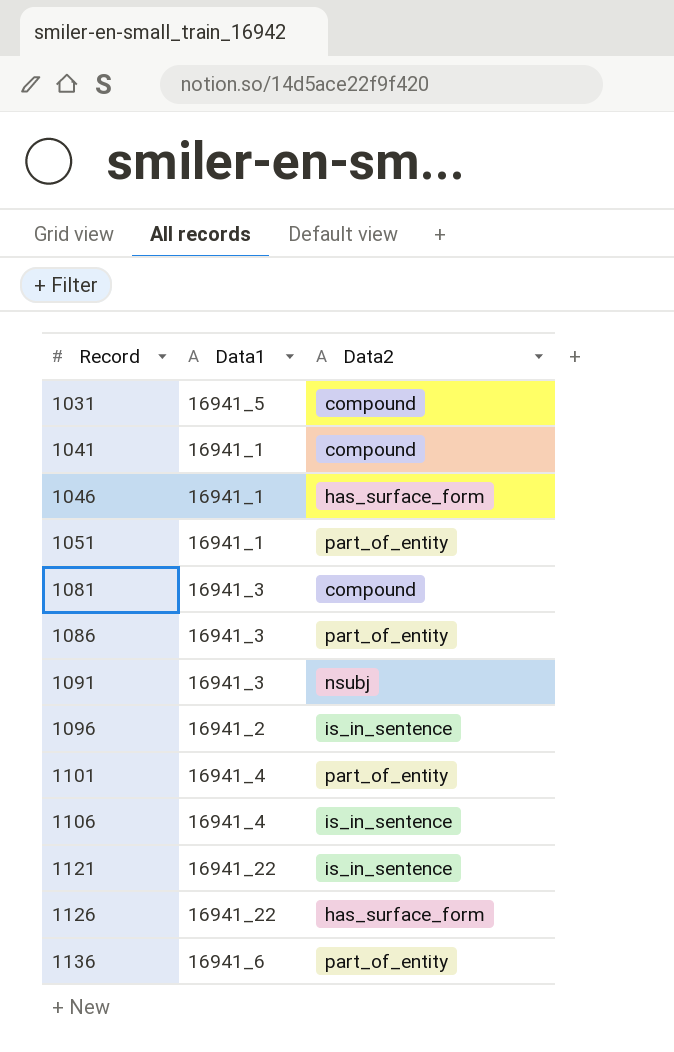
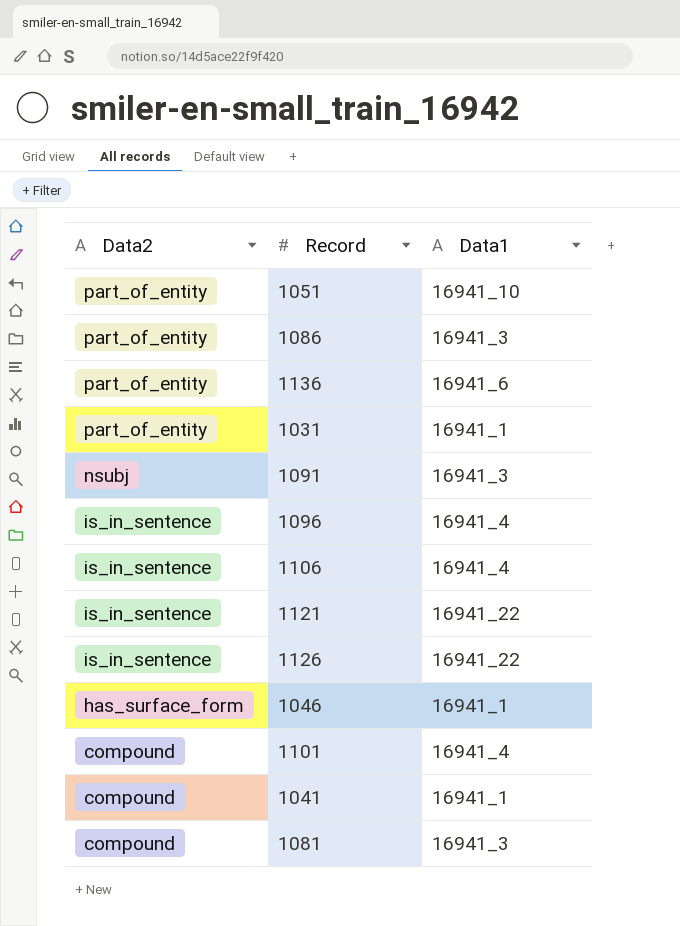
row order: Record ascending -> Data2 descending
column Data2 | position: 3 -> 1
1051 | Data1: 16941_1 -> 16941_10
1031 | Data2: compound -> part_of_entity
1031 | Data1: 16941_5 -> 16941_1
1096 | Data1: 16941_2 -> 16941_4
1126 | Data2: has_surface_form -> is_in_sentence
1101 | Data2: part_of_entity -> compound

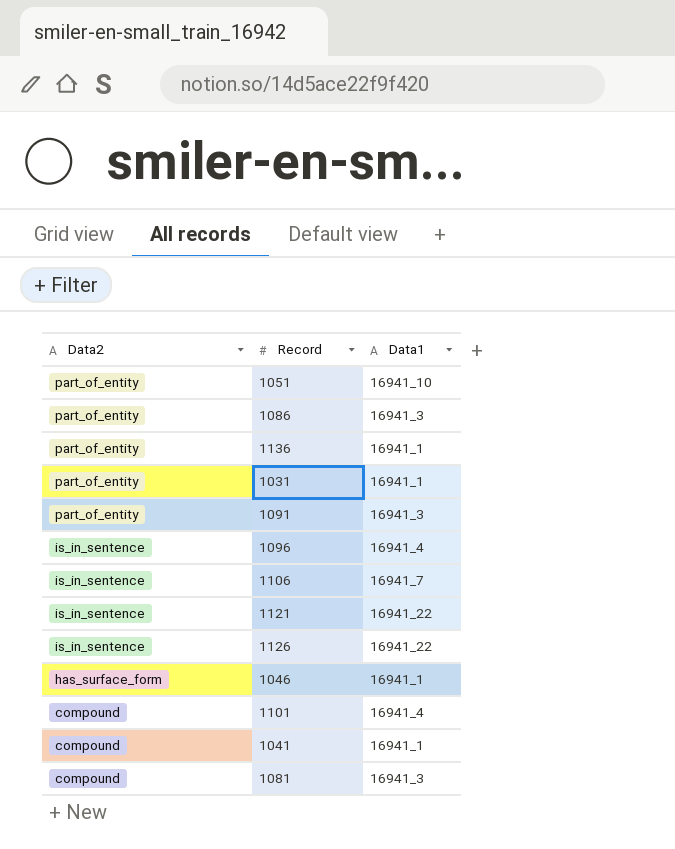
1136 | Data1: 16941_6 -> 16941_1
1091 | Data2: nsubj -> part_of_entity
1106 | Data1: 16941_4 -> 16941_7

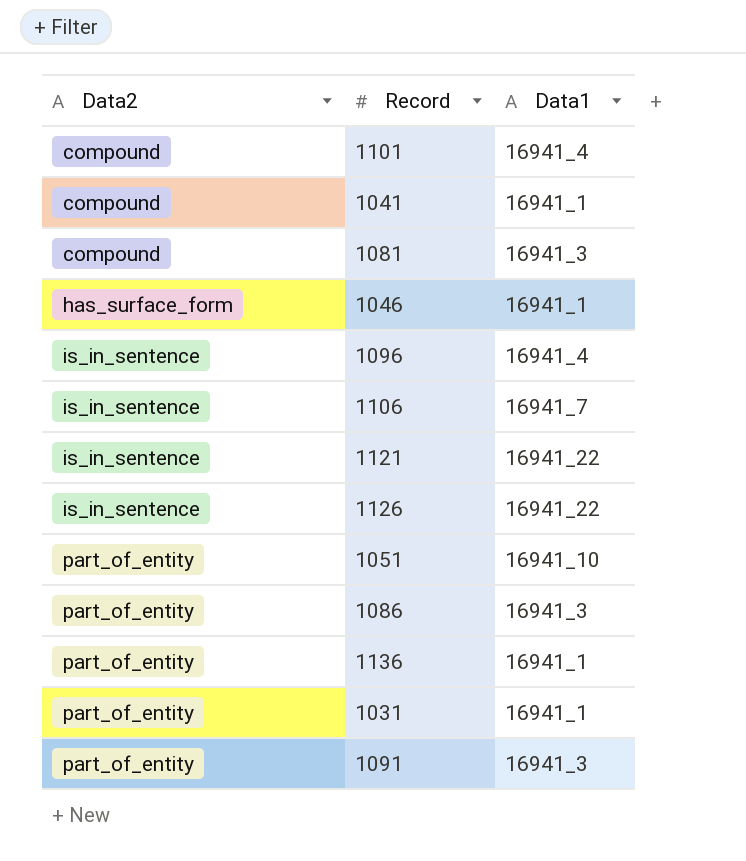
row order: Data2 descending -> Data2 ascending

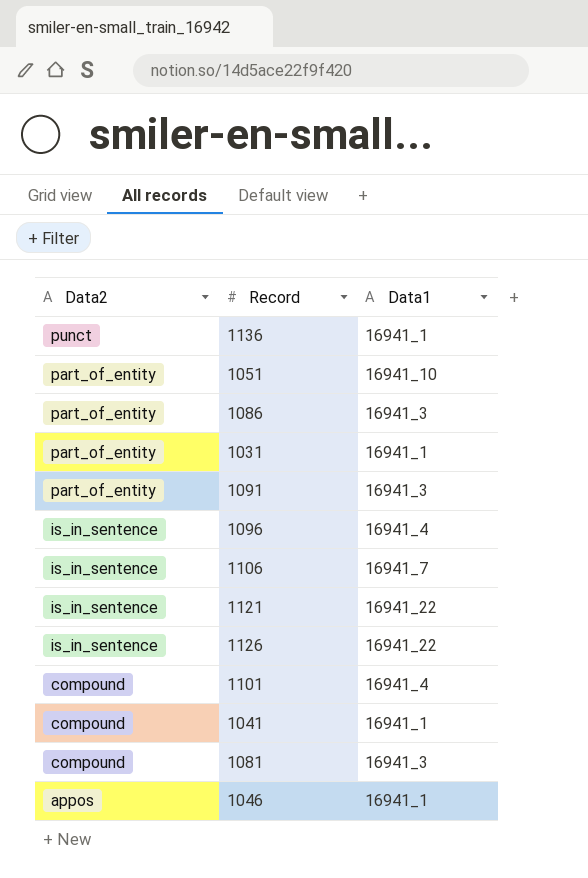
row order: Data2 ascending -> Data2 descending
1136 | Data2: part_of_entity -> punct
1046 | Data2: has_surface_form -> appos

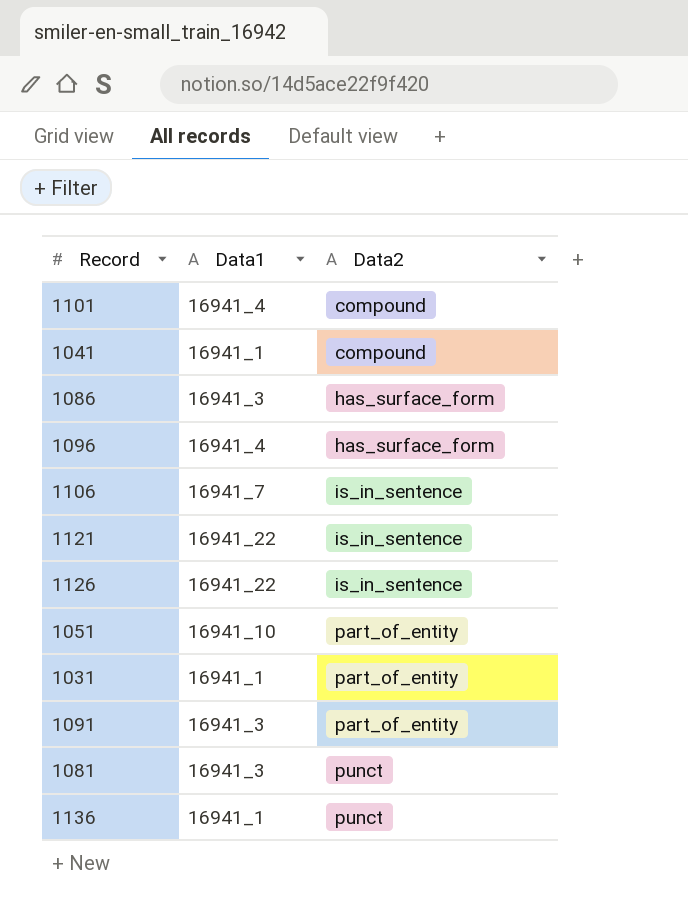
row order: Data2 descending -> Data2 ascending
column Data2 | position: 1 -> 3
row 1046: appos | 16941_1 -> none
1086 | Data2: part_of_entity -> has_surface_form
1096 | Data2: is_in_sentence -> has_surface_form
1081 | Data2: compound -> punct

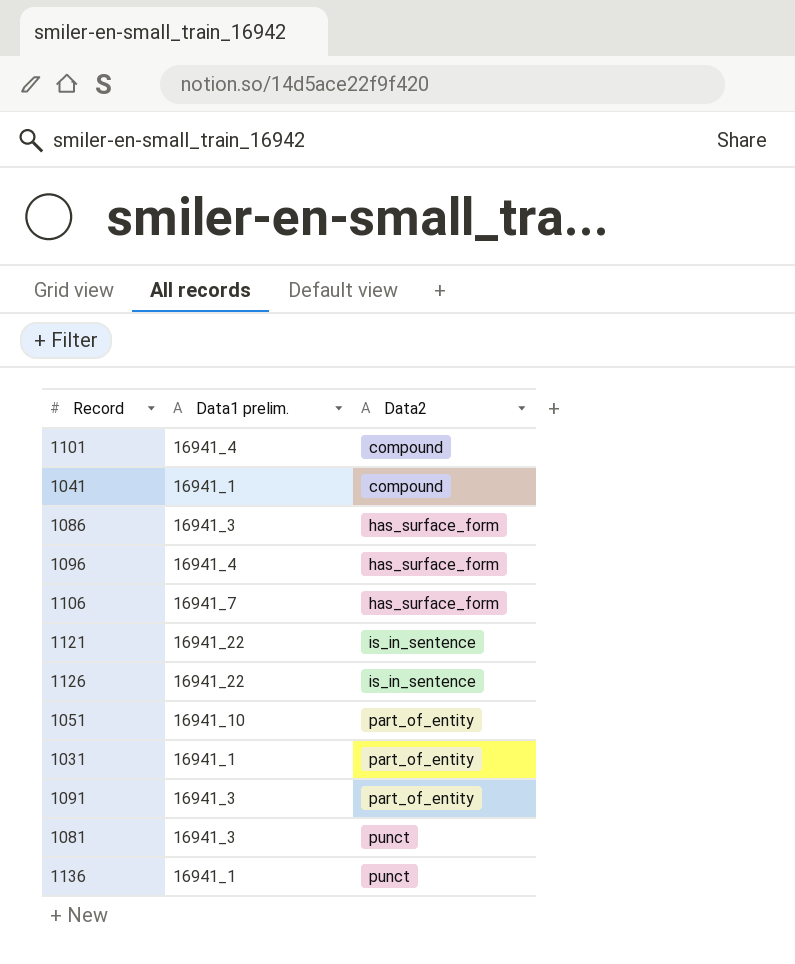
column name: Data1 -> Data1 prelim.
1106 | Data2: is_in_sentence -> has_surface_form

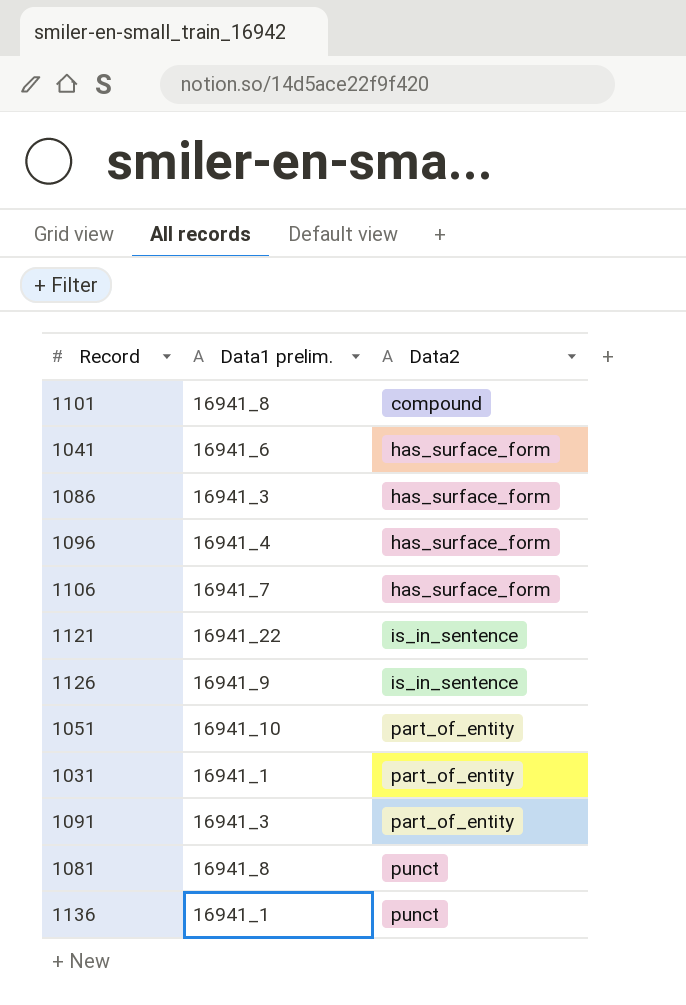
1101 | Data1 prelim.: 16941_4 -> 16941_8
1041 | Data1 prelim.: 16941_1 -> 16941_6
1041 | Data2: compound -> has_surface_form
1126 | Data1 prelim.: 16941_22 -> 16941_9
1081 | Data1 prelim.: 16941_3 -> 16941_8

